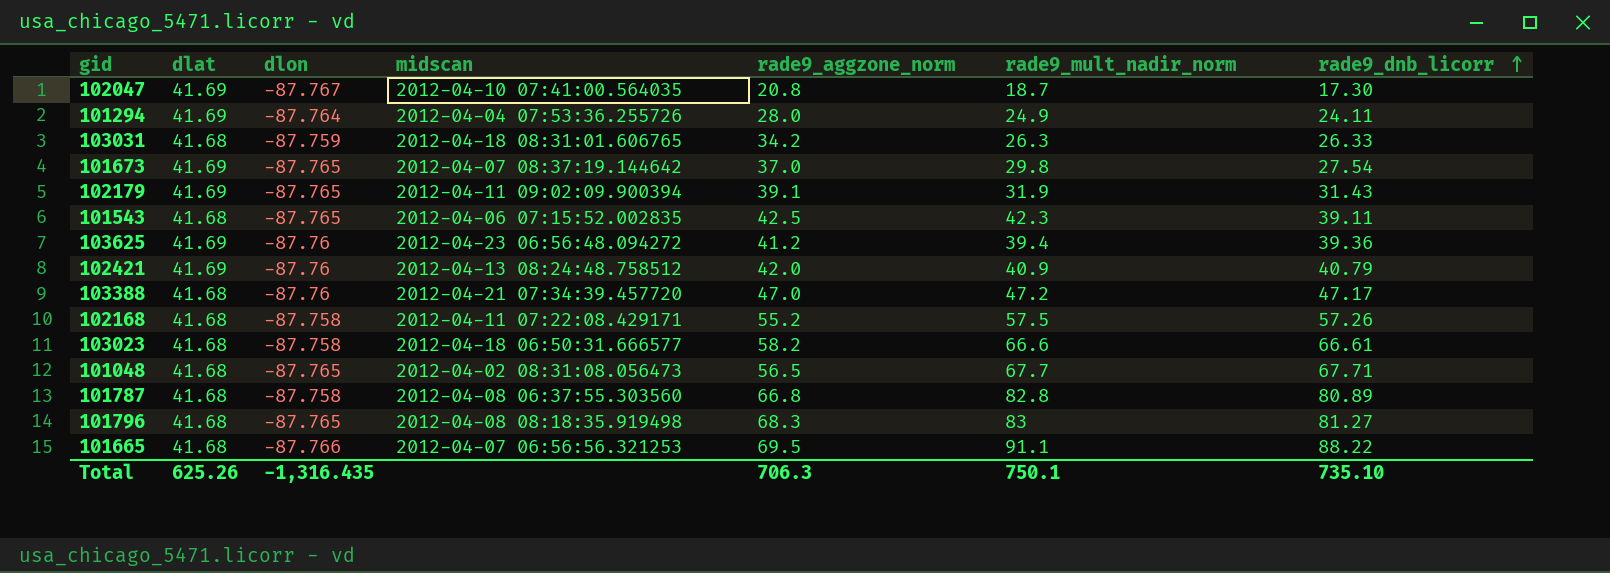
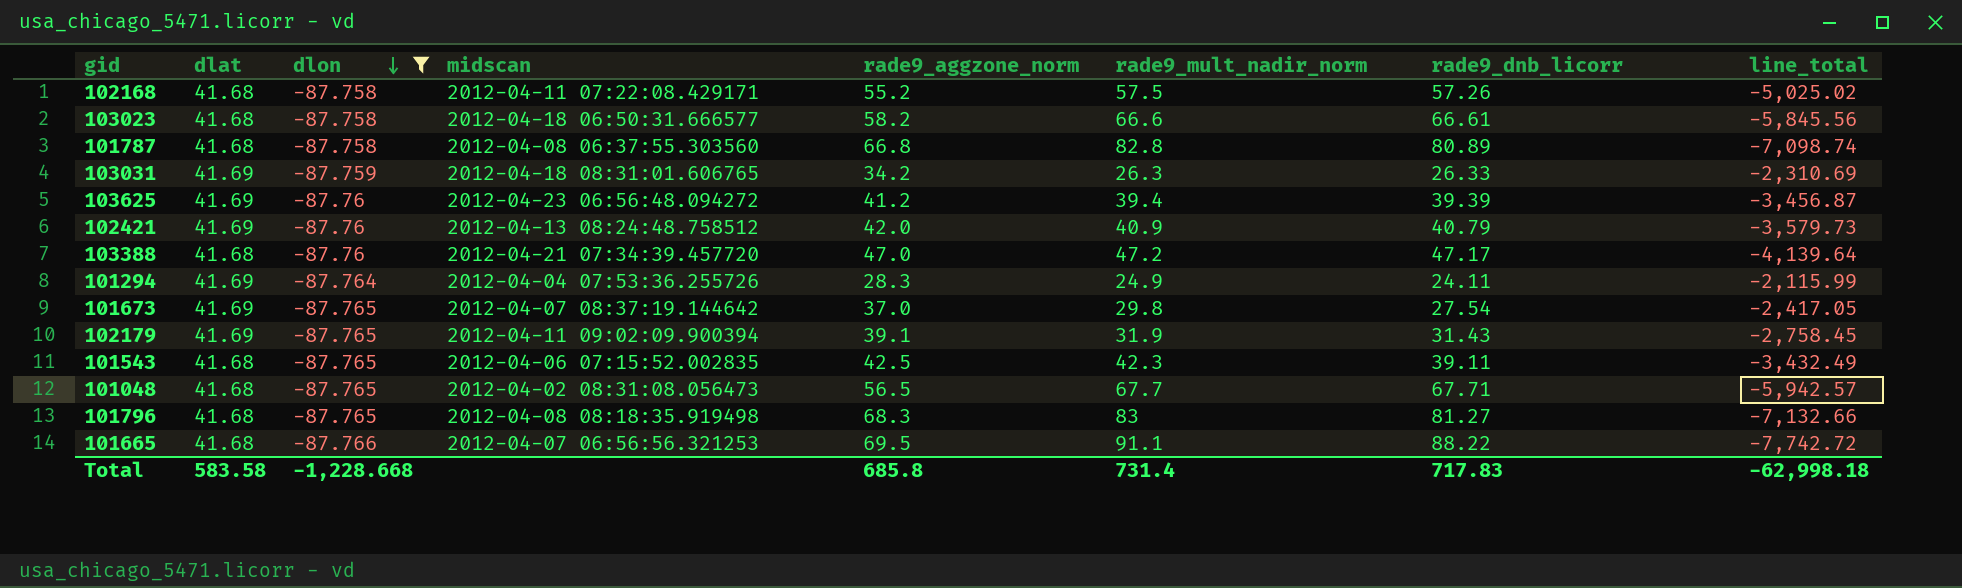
filter: none -> dlon != -87.767
row order: rade9_dnb_licorr ascending -> dlon descending
column line_total | formula: none -> [dlon] * [rade9_dnb_licorr]
103031 | dlat: 41.68 -> 41.69
103625 | rade9_dnb_licorr: 39.36 -> 39.39
101294 | rade9_aggzone_norm: 28.0 -> 28.3
Total | dlat: 625.26 -> 583.58
Total | dlon: -1,316.435 -> -1,228.668
Total | rade9_aggzone_norm: 706.3 -> 685.8
Total | rade9_mult_nadir_norm: 750.1 -> 731.4
Total | rade9_dnb_licorr: 735.10 -> 717.83

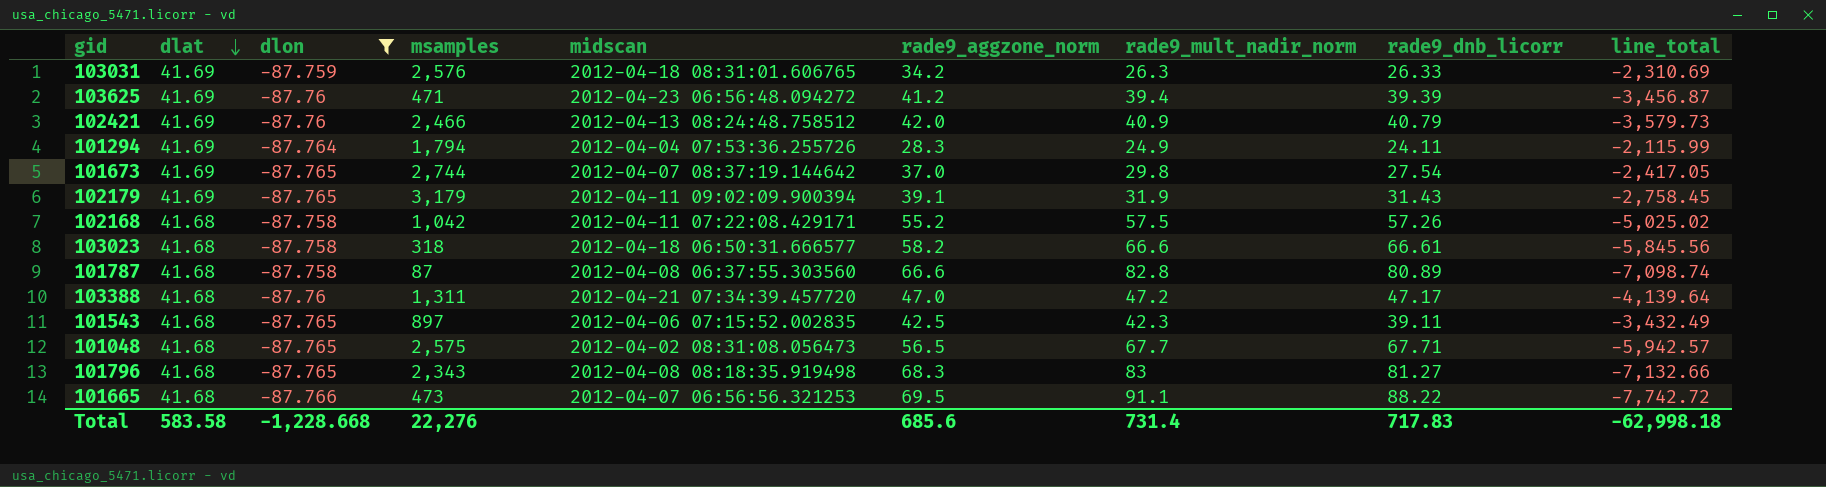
row order: dlon descending -> dlat descending
column msamples | position: none -> 4
101787 | rade9_aggzone_norm: 66.8 -> 66.6
Total | rade9_aggzone_norm: 685.8 -> 685.6

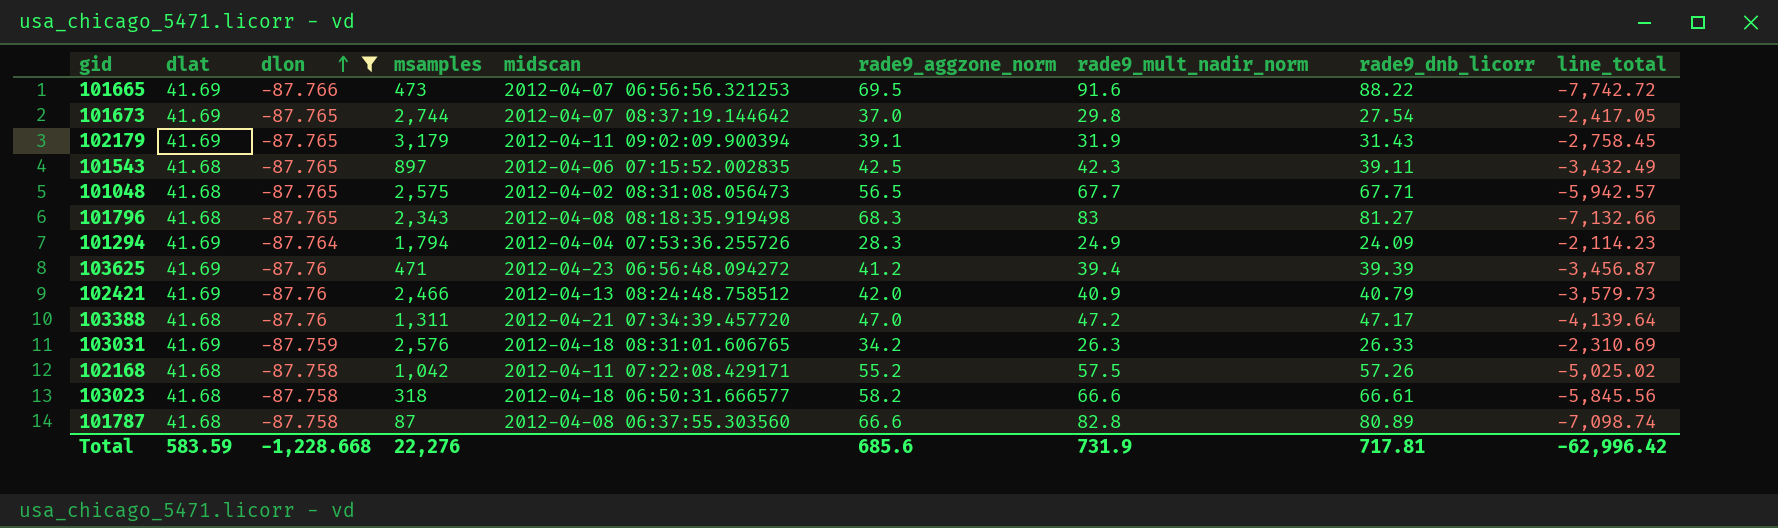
row order: dlat descending -> dlon ascending
101665 | dlat: 41.68 -> 41.69
101665 | rade9_mult_nadir_norm: 91.1 -> 91.6
101294 | rade9_dnb_licorr: 24.11 -> 24.09
101294 | line_total: -2,115.99 -> -2,114.23
Total | dlat: 583.58 -> 583.59
Total | rade9_mult_nadir_norm: 731.4 -> 731.9
Total | rade9_dnb_licorr: 717.83 -> 717.81
Total | line_total: -62,998.18 -> -62,996.42

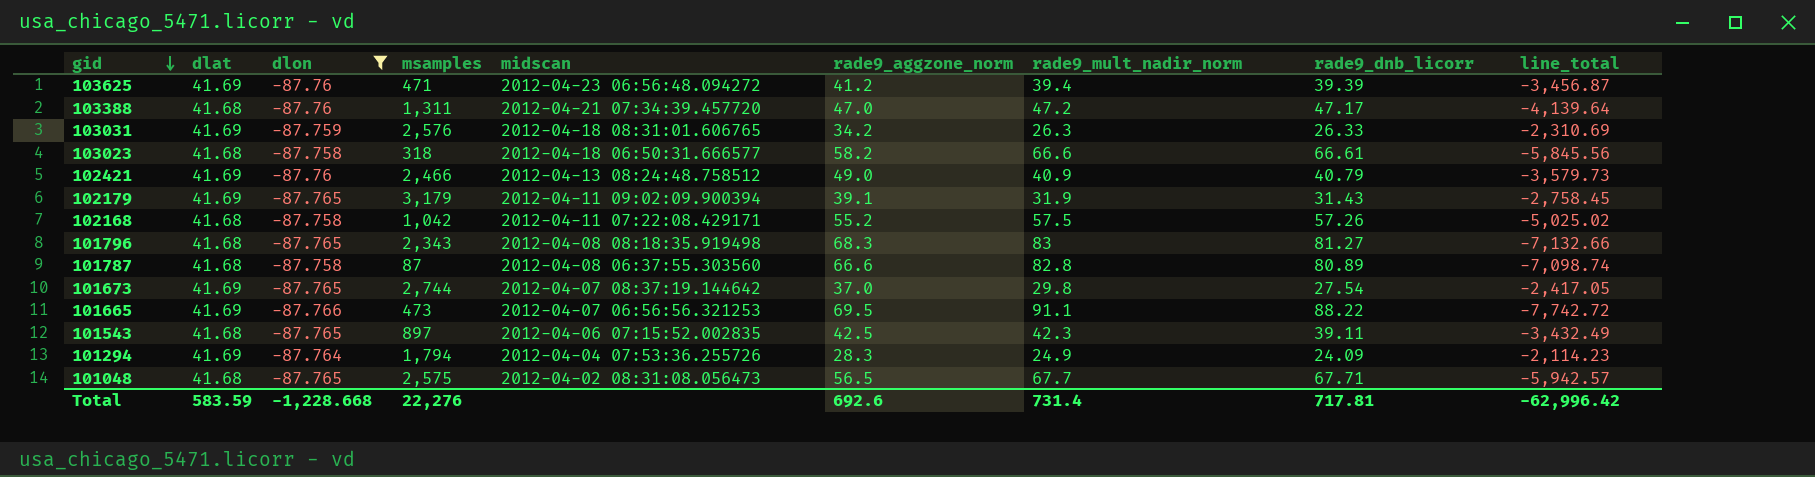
row order: dlon ascending -> gid descending
102421 | rade9_aggzone_norm: 42.0 -> 49.0
101665 | rade9_mult_nadir_norm: 91.6 -> 91.1
Total | rade9_aggzone_norm: 685.6 -> 692.6
Total | rade9_mult_nadir_norm: 731.9 -> 731.4

